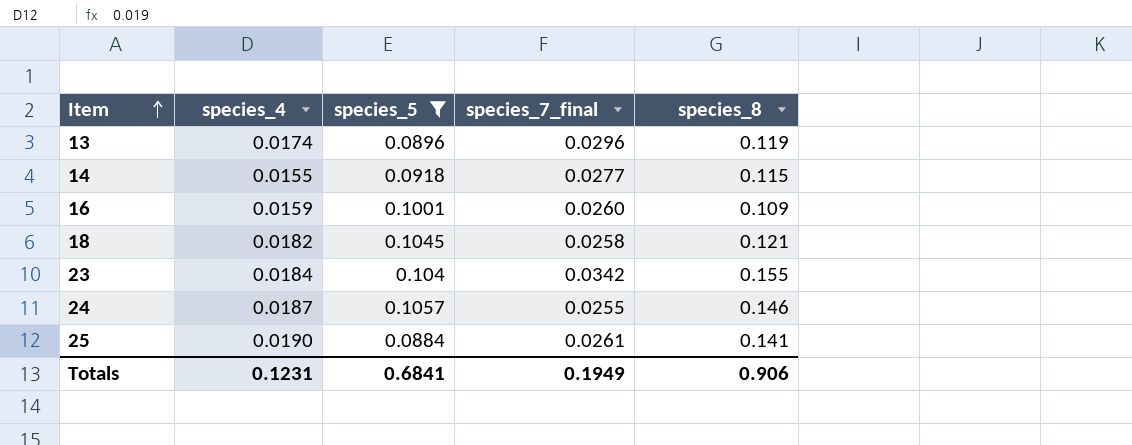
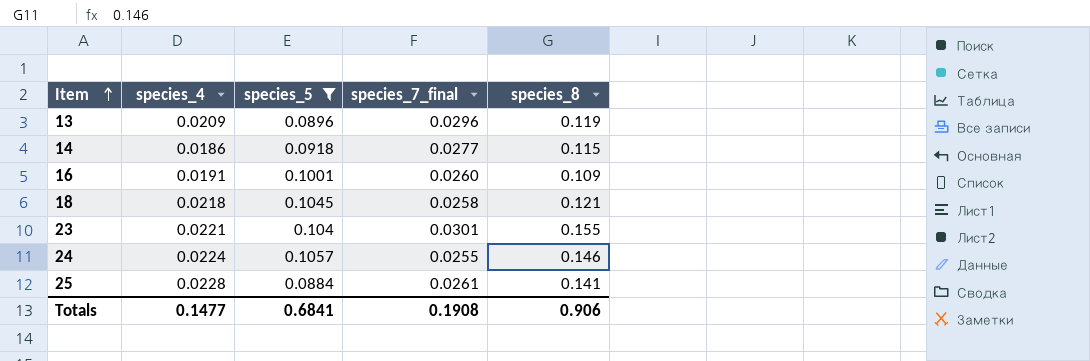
13 | species_4: 0.0174 -> 0.0209
14 | species_4: 0.0155 -> 0.0186
16 | species_4: 0.0159 -> 0.0191
18 | species_4: 0.0182 -> 0.0218
23 | species_4: 0.0184 -> 0.0221
23 | species_7_final: 0.0342 -> 0.0301
24 | species_4: 0.0187 -> 0.0224
25 | species_4: 0.0190 -> 0.0228
Totals | species_4: 0.1231 -> 0.1477
Totals | species_7_final: 0.1949 -> 0.1908

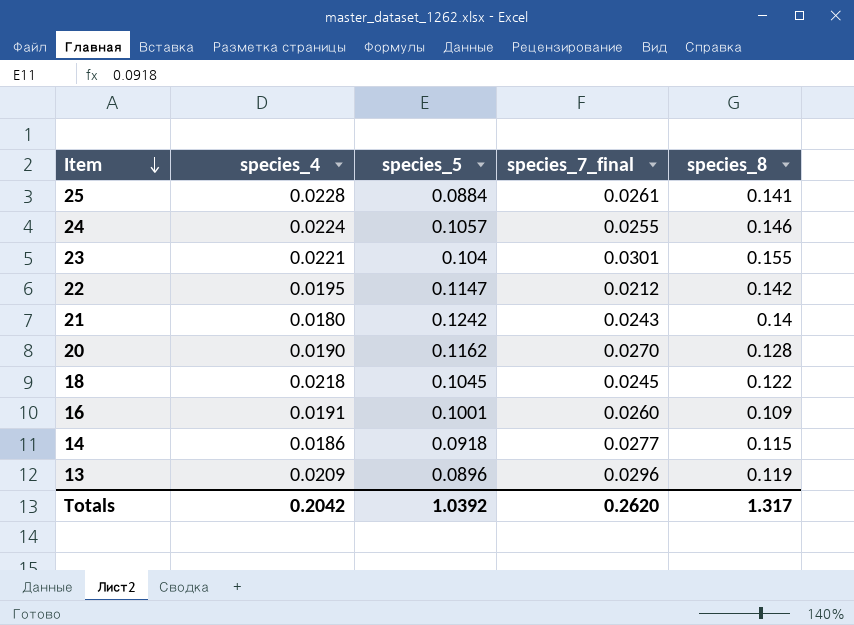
filter: species_5 <= 0.1057 -> none
row order: Item ascending -> Item descending
18 | species_7_final: 0.0258 -> 0.0245
18 | species_8: 0.121 -> 0.122
Totals | species_4: 0.1477 -> 0.2042
Totals | species_5: 0.6841 -> 1.0392
Totals | species_7_final: 0.1908 -> 0.2620
Totals | species_8: 0.906 -> 1.317

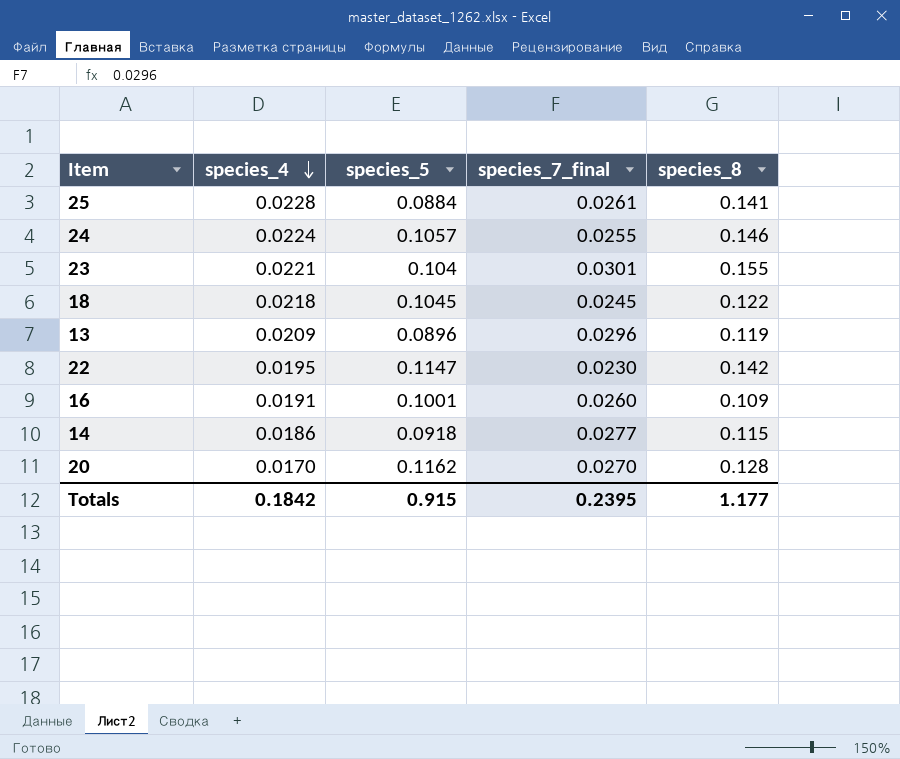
row order: Item descending -> species_4 descending
row 21: 0.0180 | 0.1242 | 0.0243 | 0.14 -> none
22 | species_7_final: 0.0212 -> 0.0230
20 | species_4: 0.0190 -> 0.0170
Totals | species_4: 0.2042 -> 0.1842
Totals | species_5: 1.0392 -> 0.915
Totals | species_7_final: 0.2620 -> 0.2395
Totals | species_8: 1.317 -> 1.177

